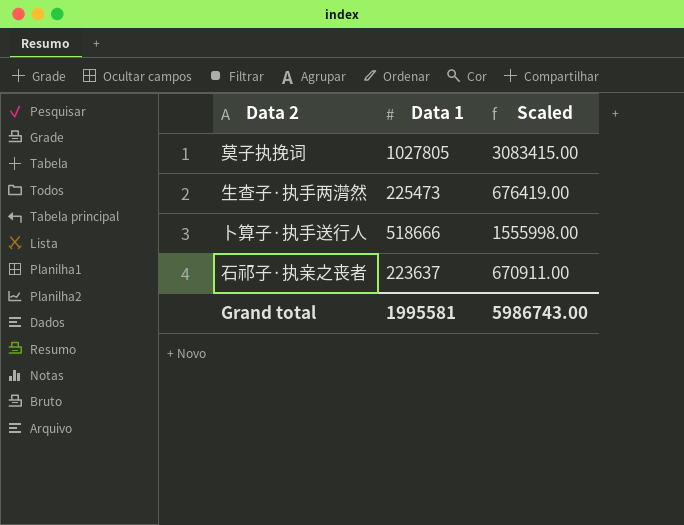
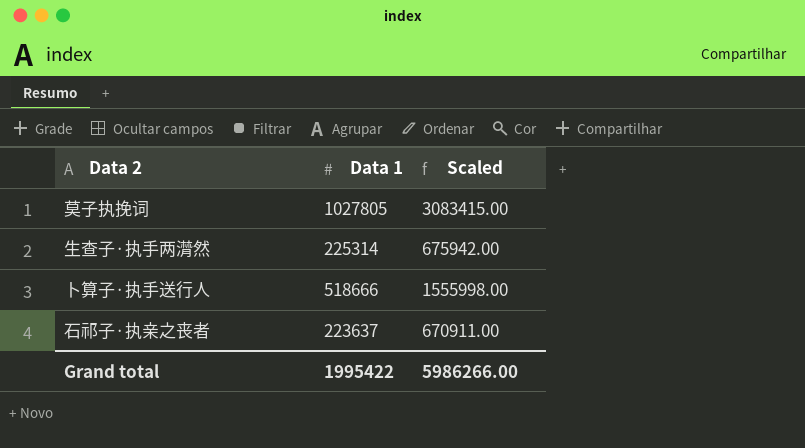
生查子·执手两潸然 | Data 1: 225473 -> 225314
生查子·执手两潸然 | Scaled: 676419.00 -> 675942.00
Grand total | Data 1: 1995581 -> 1995422
Grand total | Scaled: 5986743.00 -> 5986266.00

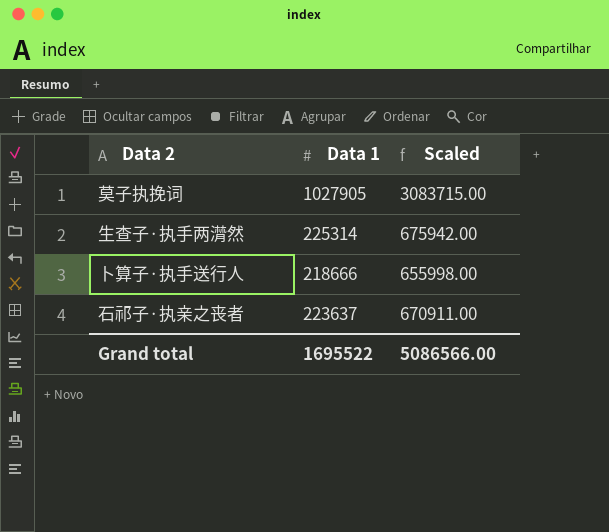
莫子执挽词 | Data 1: 1027805 -> 1027905
莫子执挽词 | Scaled: 3083415.00 -> 3083715.00
卜算子·执手送行人 | Data 1: 518666 -> 218666
卜算子·执手送行人 | Scaled: 1555998.00 -> 655998.00
Grand total | Data 1: 1995422 -> 1695522
Grand total | Scaled: 5986266.00 -> 5086566.00

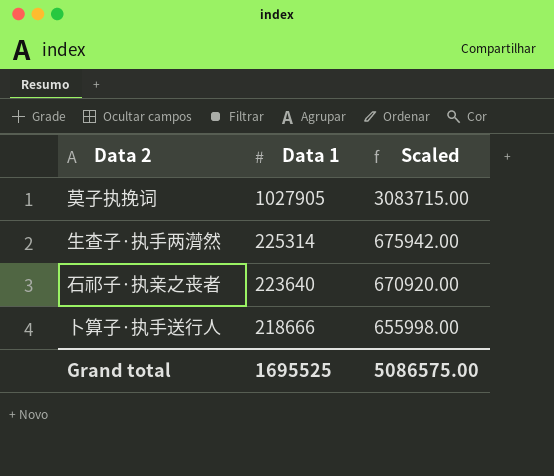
row order: none -> Data 1 descending
石祁子·执亲之丧者 | Data 1: 223637 -> 223640
石祁子·执亲之丧者 | Scaled: 670911.00 -> 670920.00
Grand total | Data 1: 1695522 -> 1695525
Grand total | Scaled: 5086566.00 -> 5086575.00

